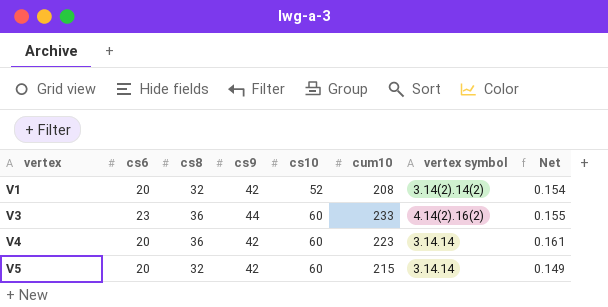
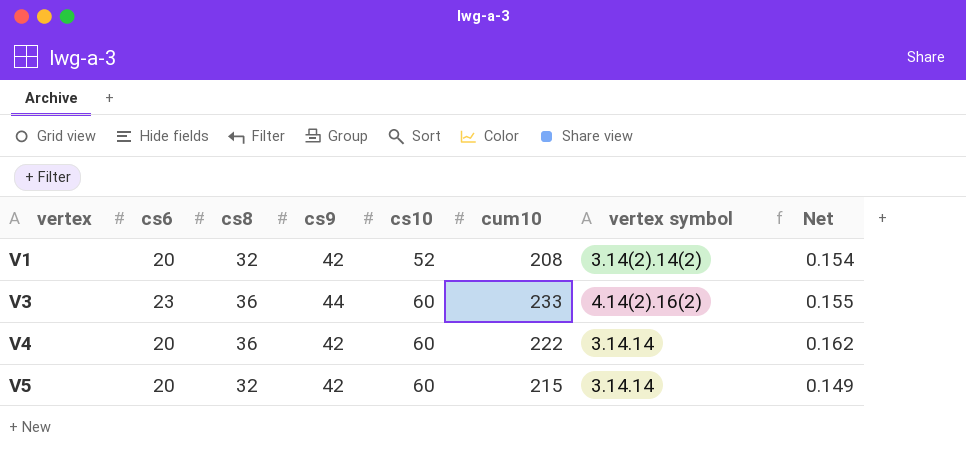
V4 | cum10: 223 -> 222
V4 | Net: 0.161 -> 0.162

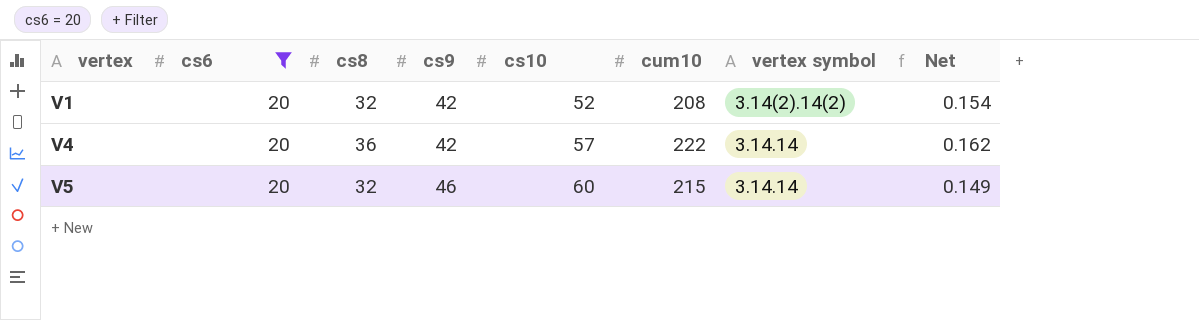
filter: none -> cs6 = 20
V4 | cs10: 60 -> 57
V5 | cs9: 42 -> 46

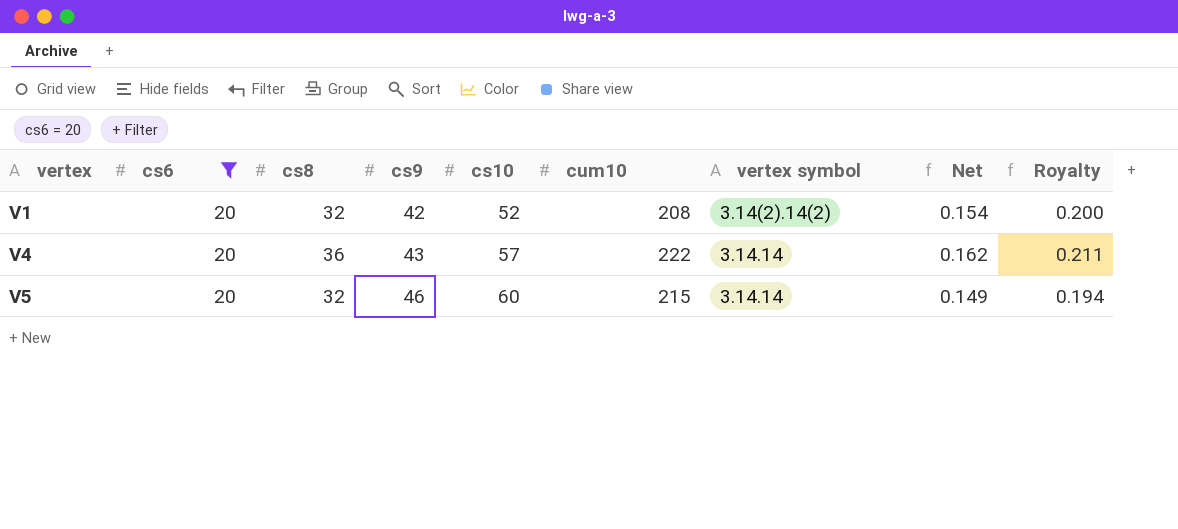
column Royalty | formula: none -> [Net] * 1.3
V4 | cs9: 42 -> 43

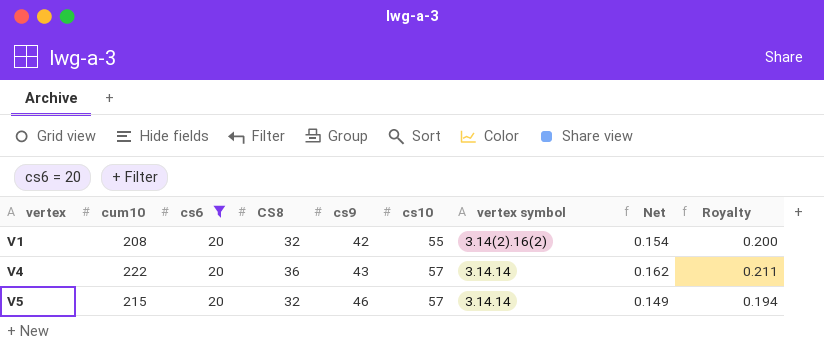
column cum10 | position: 6 -> 2
column name: cs8 -> CS8
V1 | cs10: 52 -> 55
V1 | vertex symbol: 3.14(2).14(2) -> 3.14(2).16(2)
V5 | cs10: 60 -> 57

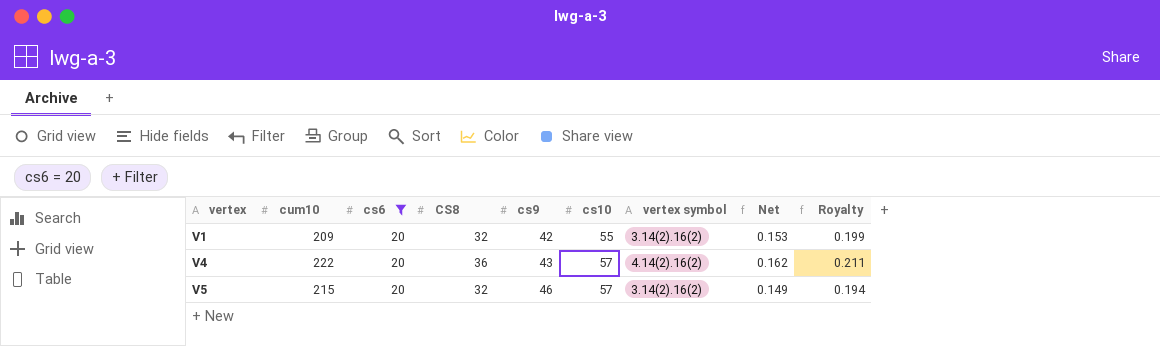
V1 | cum10: 208 -> 209
V1 | Net: 0.154 -> 0.153
V1 | Royalty: 0.200 -> 0.199
V4 | vertex symbol: 3.14.14 -> 4.14(2).16(2)
V5 | vertex symbol: 3.14.14 -> 3.14(2).16(2)

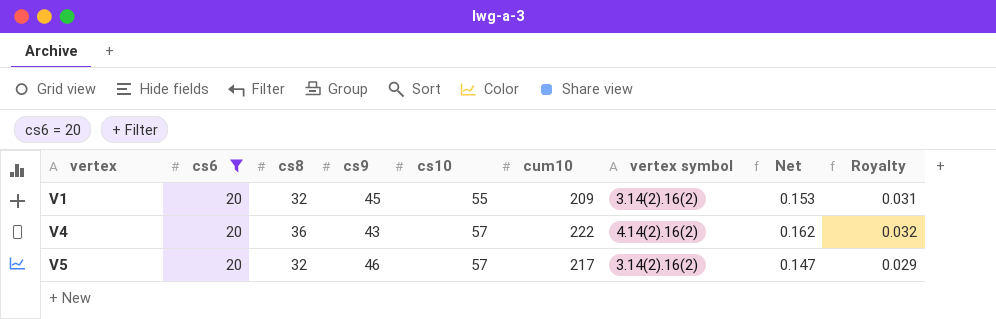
column name: CS8 -> cs8
column cum10 | position: 2 -> 6
column Royalty | formula: [Net] * 1.3 -> [Net] * 0.2
V1 | cs9: 42 -> 45
V5 | cum10: 215 -> 217
V5 | Net: 0.149 -> 0.147

